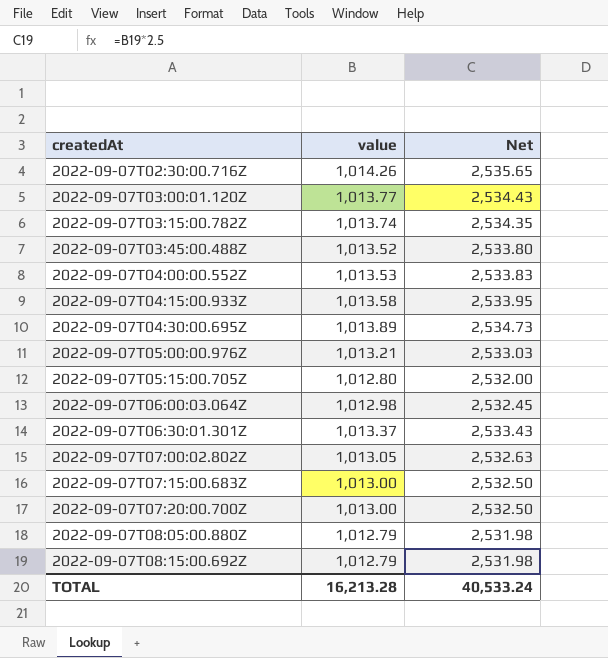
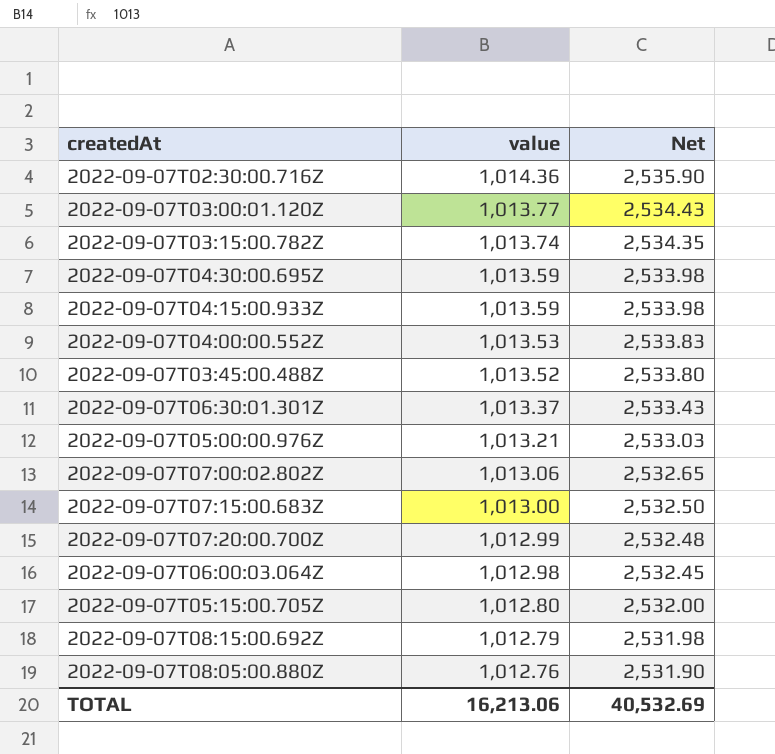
row order: createdAt ascending -> value descending
2022-09-07T02:30:00.716Z | value: 1,014.26 -> 1,014.36
2022-09-07T02:30:00.716Z | Net: 2,535.65 -> 2,535.90
2022-09-07T04:30:00.695Z | value: 1,013.89 -> 1,013.59
2022-09-07T04:30:00.695Z | Net: 2,534.73 -> 2,533.98
2022-09-07T04:15:00.933Z | value: 1,013.58 -> 1,013.59
2022-09-07T04:15:00.933Z | Net: 2,533.95 -> 2,533.98
2022-09-07T07:00:02.802Z | value: 1,013.05 -> 1,013.06
2022-09-07T07:00:02.802Z | Net: 2,532.63 -> 2,532.65
2022-09-07T07:20:00.700Z | value: 1,013.00 -> 1,012.99
2022-09-07T07:20:00.700Z | Net: 2,532.50 -> 2,532.48
2022-09-07T08:05:00.880Z | value: 1,012.79 -> 1,012.76
2022-09-07T08:05:00.880Z | Net: 2,531.98 -> 2,531.90
TOTAL | value: 16,213.28 -> 16,213.06
TOTAL | Net: 40,533.24 -> 40,532.69

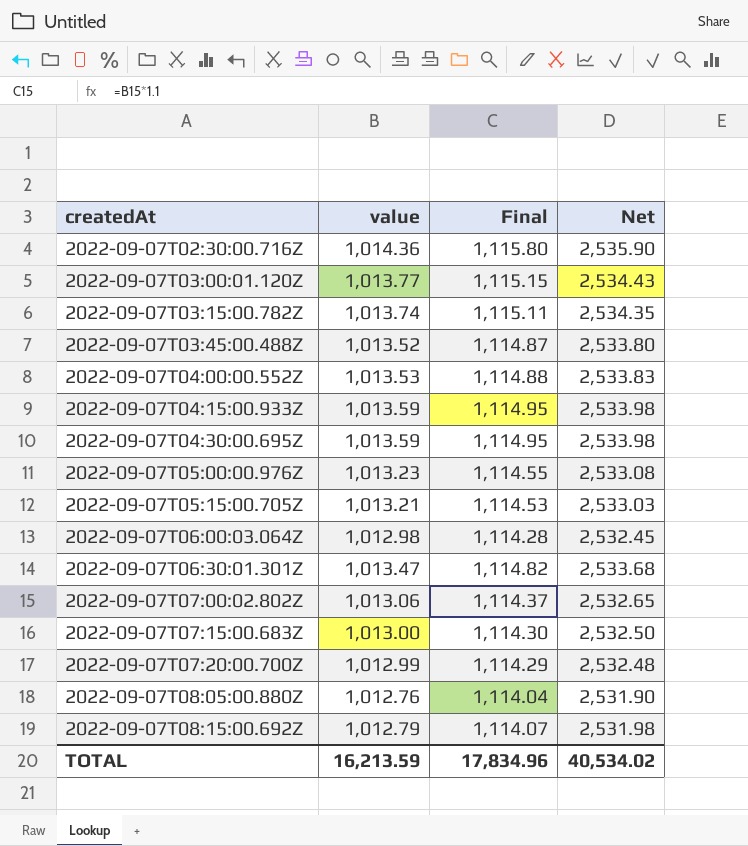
row order: value descending -> createdAt ascending
column Final | formula: none -> [value] * 1.1
2022-09-07T05:00:00.976Z | value: 1,013.21 -> 1,013.23
2022-09-07T05:00:00.976Z | Net: 2,533.03 -> 2,533.08
2022-09-07T05:15:00.705Z | value: 1,012.80 -> 1,013.21
2022-09-07T05:15:00.705Z | Net: 2,532.00 -> 2,533.03
2022-09-07T06:30:01.301Z | value: 1,013.37 -> 1,013.47
2022-09-07T06:30:01.301Z | Net: 2,533.43 -> 2,533.68
TOTAL | value: 16,213.06 -> 16,213.59
TOTAL | Net: 40,532.69 -> 40,534.02

